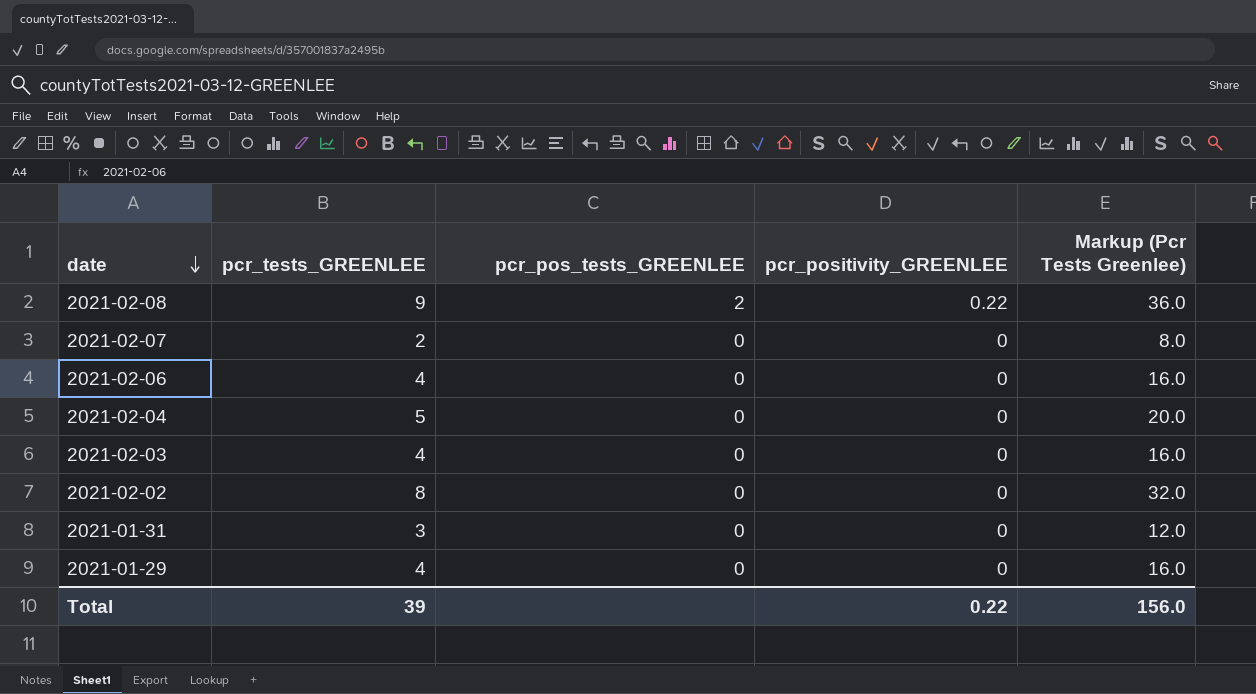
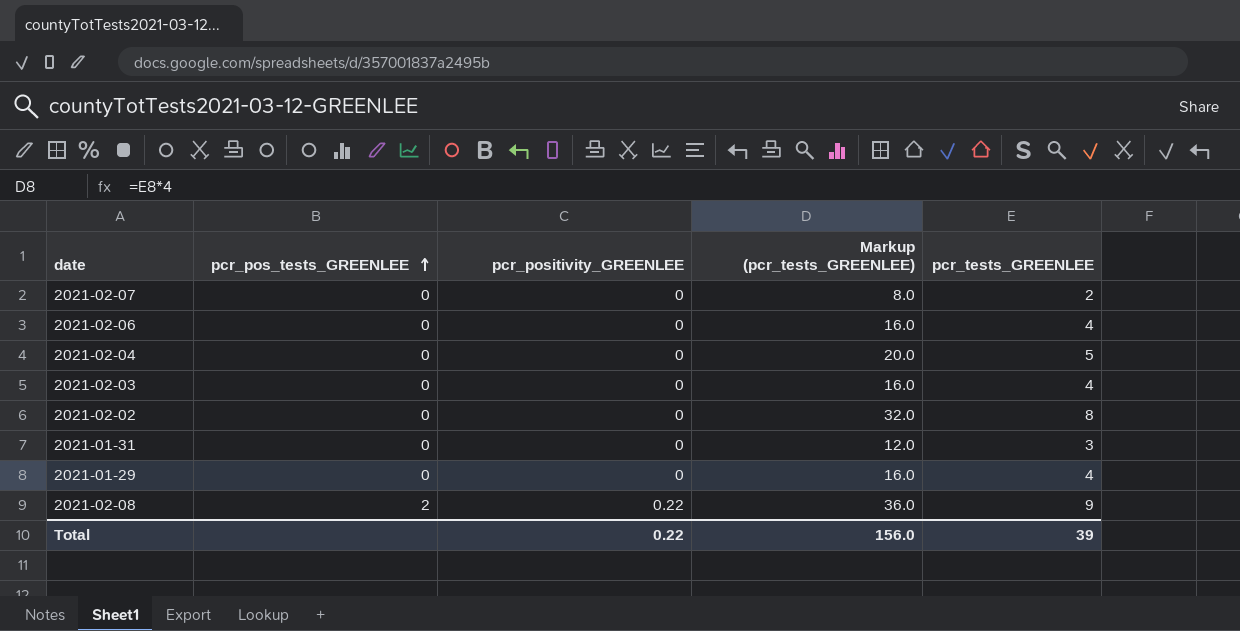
row order: date descending -> pcr_pos_tests_GREENLEE ascending
column name: Markup (Pcr Tests Greenlee) -> Markup (pcr_tests_GREENLEE)
column pcr_tests_GREENLEE | position: 2 -> 5

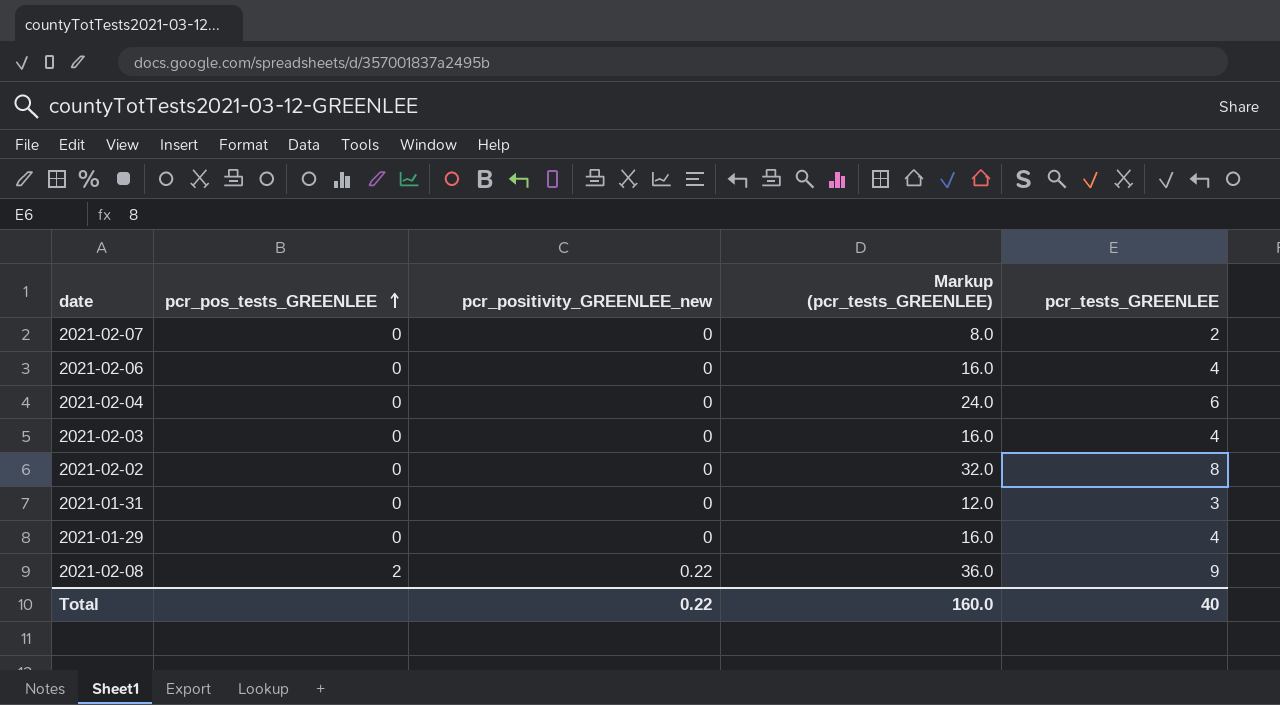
column name: pcr_positivity_GREENLEE -> pcr_positivity_GREENLEE_new
2021-02-04 | Markup (pcr_tests_GREENLEE): 20.0 -> 24.0
2021-02-04 | pcr_tests_GREENLEE: 5 -> 6
Total | Markup (pcr_tests_GREENLEE): 156.0 -> 160.0
Total | pcr_tests_GREENLEE: 39 -> 40

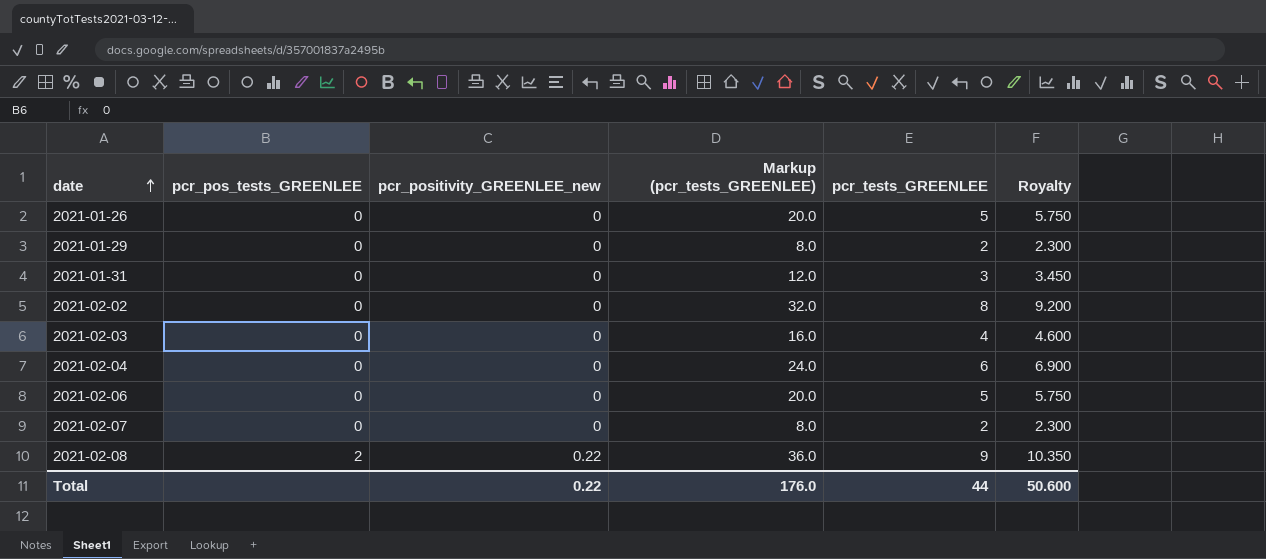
row order: pcr_pos_tests_GREENLEE ascending -> date ascending
column Royalty | formula: none -> [pcr_tests_GREENLEE] * 1.15
row 2021-01-26: none -> 0 | 0 | 20.0 | 5 | 5.750
2021-01-29 | Markup (pcr_tests_GREENLEE): 16.0 -> 8.0
2021-01-29 | pcr_tests_GREENLEE: 4 -> 2
2021-02-06 | Markup (pcr_tests_GREENLEE): 16.0 -> 20.0
2021-02-06 | pcr_tests_GREENLEE: 4 -> 5
Total | Markup (pcr_tests_GREENLEE): 160.0 -> 176.0
Total | pcr_tests_GREENLEE: 40 -> 44

